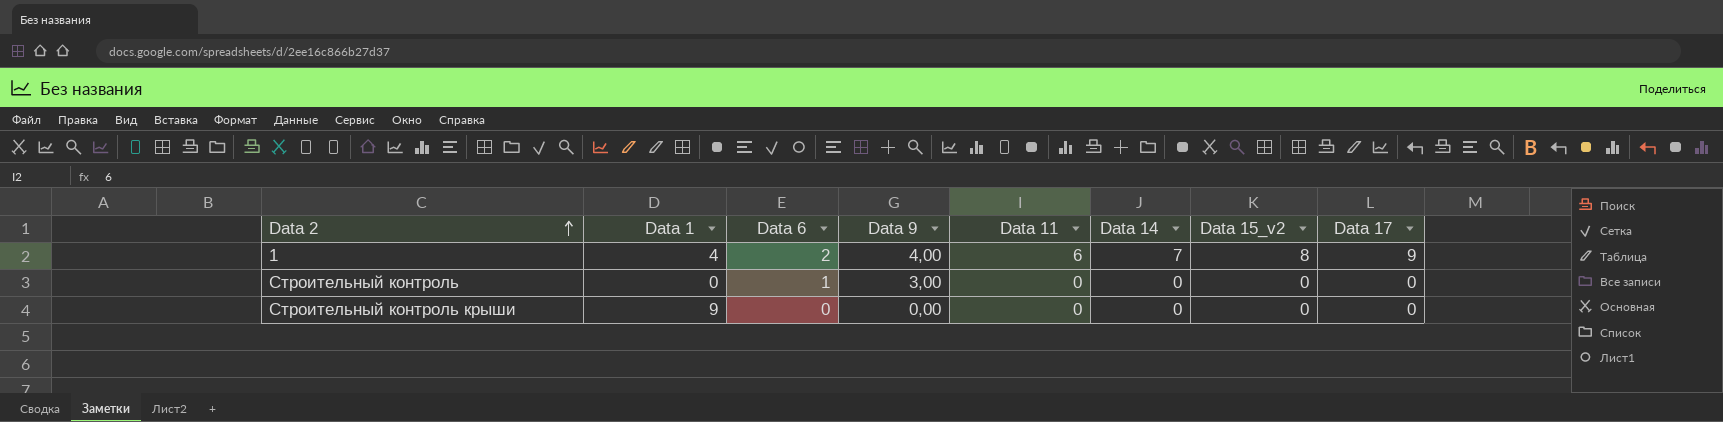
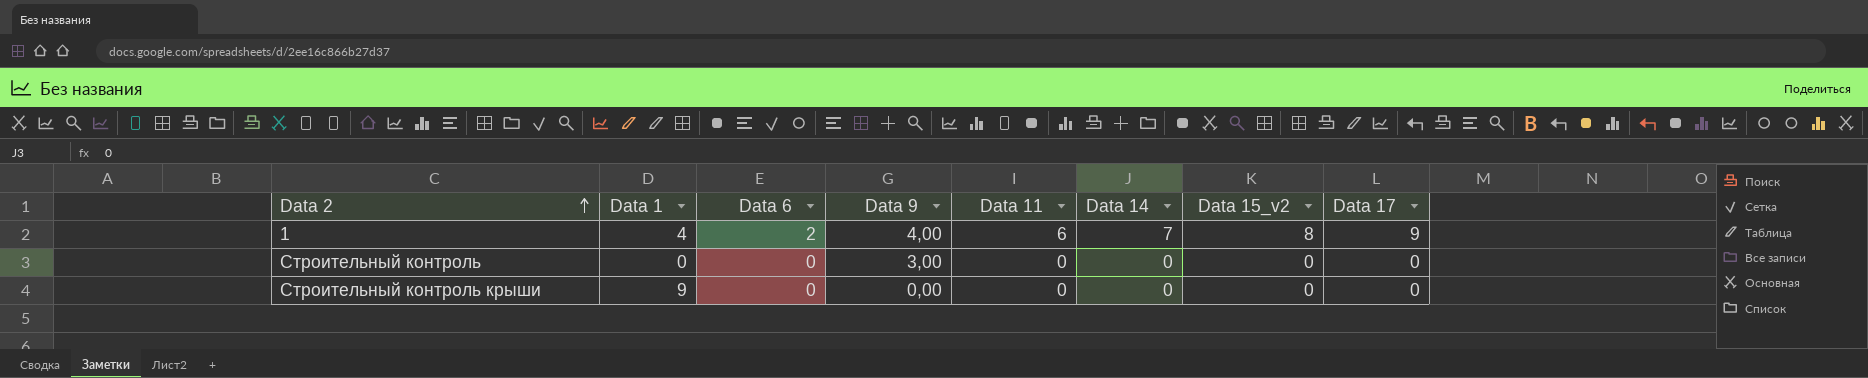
Строительный контроль | Data 6: 1 -> 0

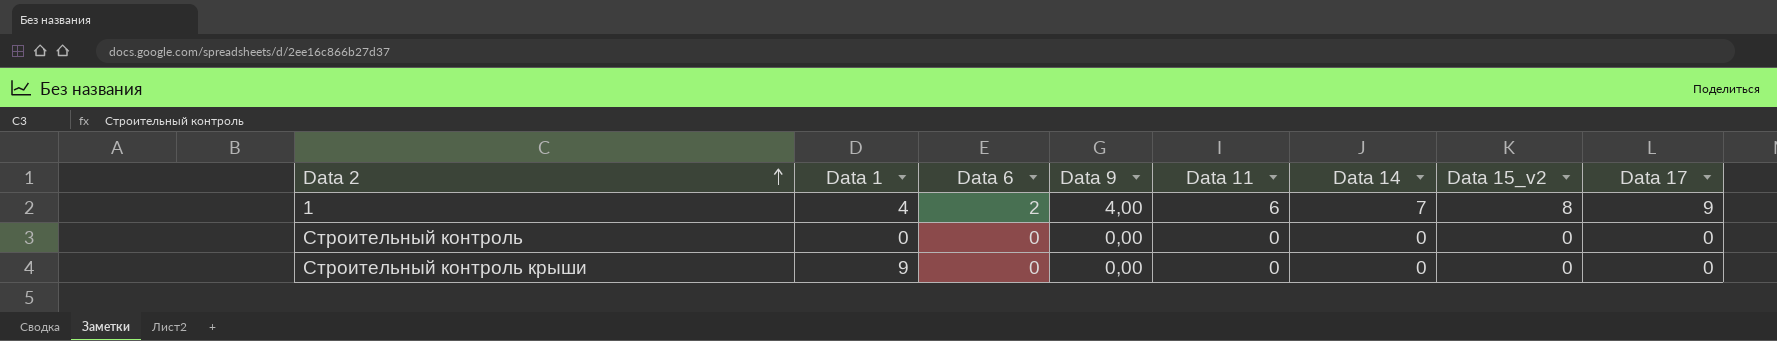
Строительный контроль | Data 9: 3,00 -> 0,00

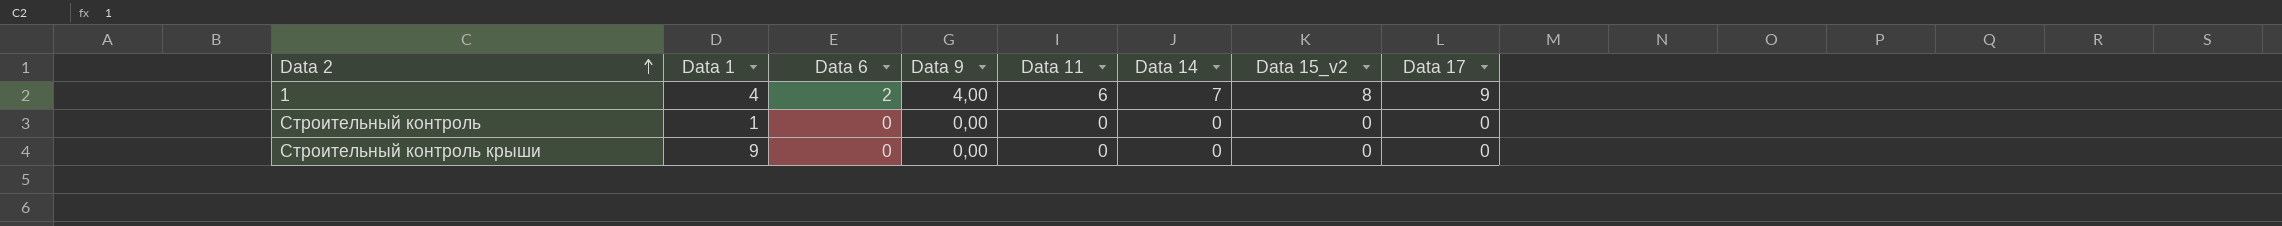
Строительный контроль | Data 1: 0 -> 1

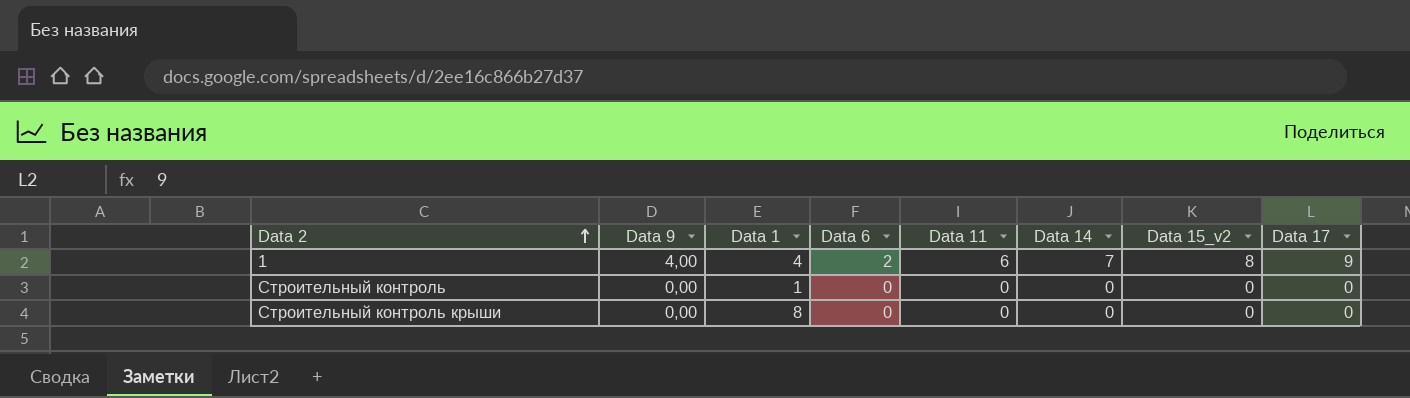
column Data 9 | position: 4 -> 2
Строительный контроль крыши | Data 1: 9 -> 8

